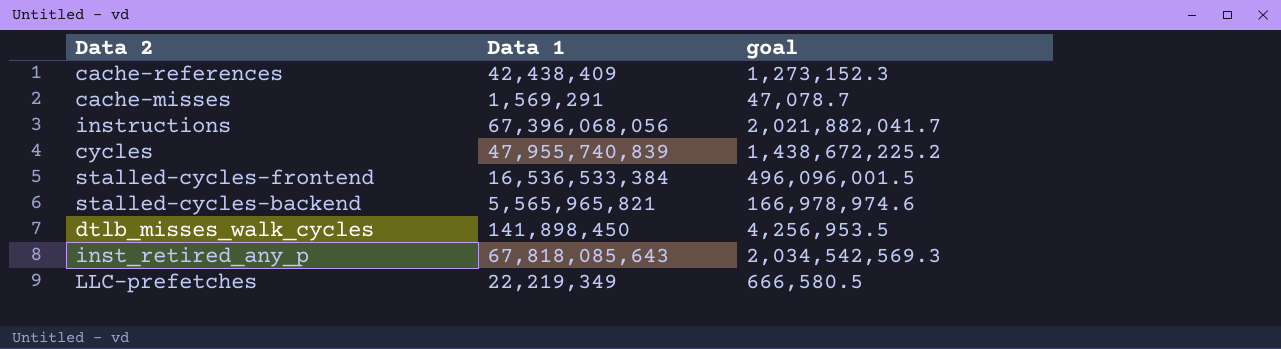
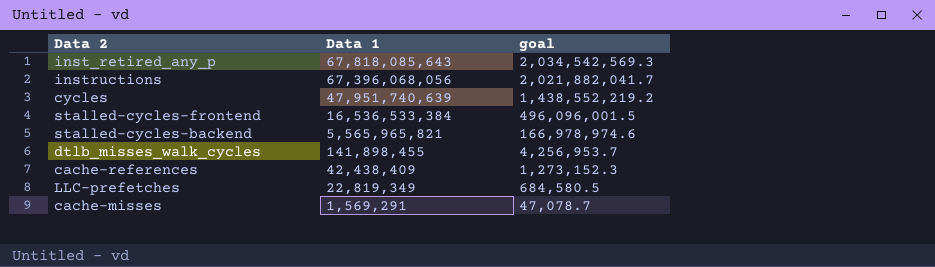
row order: none -> Data 1 descending
cycles | Data 1: 47,955,740,839 -> 47,951,740,639
cycles | goal: 1,438,672,225.2 -> 1,438,552,219.2
dtlb_misses_walk_cycles | Data 1: 141,898,450 -> 141,898,455
dtlb_misses_walk_cycles | goal: 4,256,953.5 -> 4,256,953.7
LLC-prefetches | Data 1: 22,219,349 -> 22,819,349
LLC-prefetches | goal: 666,580.5 -> 684,580.5

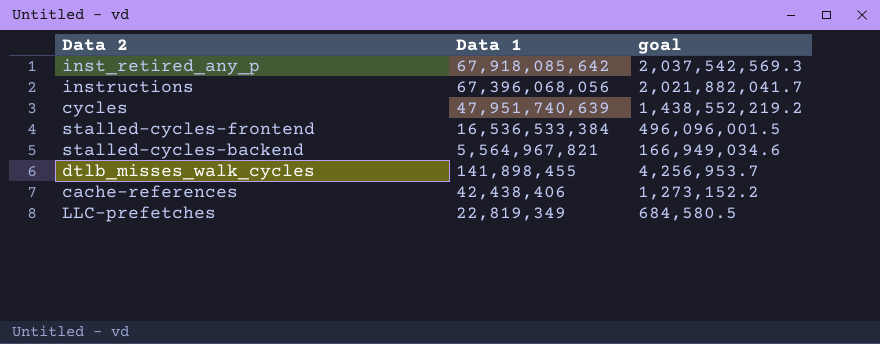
row cache-misses: 1,569,291 | 47,078.7 -> none
inst_retired_any_p | Data 1: 67,818,085,643 -> 67,918,085,642
inst_retired_any_p | goal: 2,034,542,569.3 -> 2,037,542,569.3
stalled-cycles-backend | Data 1: 5,565,965,821 -> 5,564,967,821
stalled-cycles-backend | goal: 166,978,974.6 -> 166,949,034.6
cache-references | Data 1: 42,438,409 -> 42,438,406
cache-references | goal: 1,273,152.3 -> 1,273,152.2

